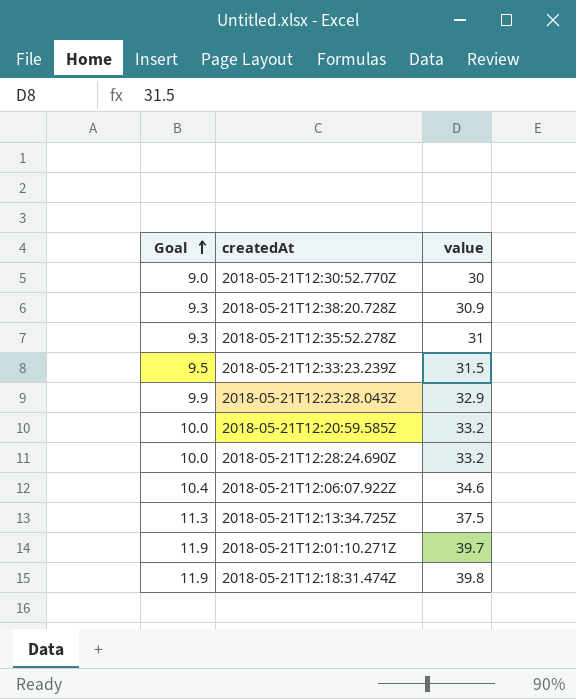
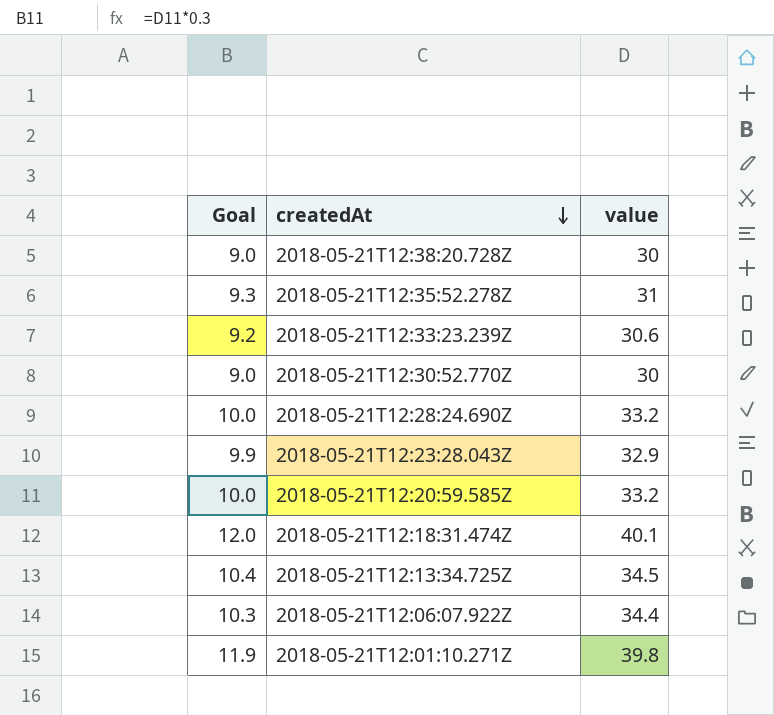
row order: Goal ascending -> createdAt descending
2018-05-21T12:38:20.728Z | Goal: 9.3 -> 9.0
2018-05-21T12:38:20.728Z | value: 30.9 -> 30
2018-05-21T12:33:23.239Z | Goal: 9.5 -> 9.2
2018-05-21T12:33:23.239Z | value: 31.5 -> 30.6
2018-05-21T12:18:31.474Z | Goal: 11.9 -> 12.0
2018-05-21T12:18:31.474Z | value: 39.8 -> 40.1
2018-05-21T12:13:34.725Z | Goal: 11.3 -> 10.4
2018-05-21T12:13:34.725Z | value: 37.5 -> 34.5
2018-05-21T12:06:07.922Z | Goal: 10.4 -> 10.3
2018-05-21T12:06:07.922Z | value: 34.6 -> 34.4
2018-05-21T12:01:10.271Z | value: 39.7 -> 39.8

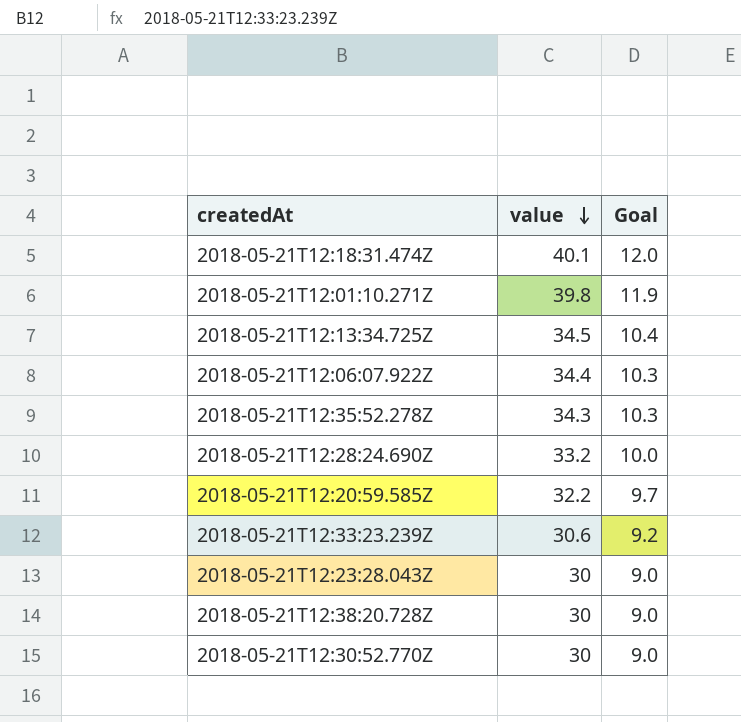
row order: createdAt descending -> value descending
column Goal | position: 1 -> 3
2018-05-21T12:35:52.278Z | value: 31 -> 34.3
2018-05-21T12:35:52.278Z | Goal: 9.3 -> 10.3
2018-05-21T12:20:59.585Z | value: 33.2 -> 32.2
2018-05-21T12:20:59.585Z | Goal: 10.0 -> 9.7
2018-05-21T12:23:28.043Z | value: 32.9 -> 30
2018-05-21T12:23:28.043Z | Goal: 9.9 -> 9.0

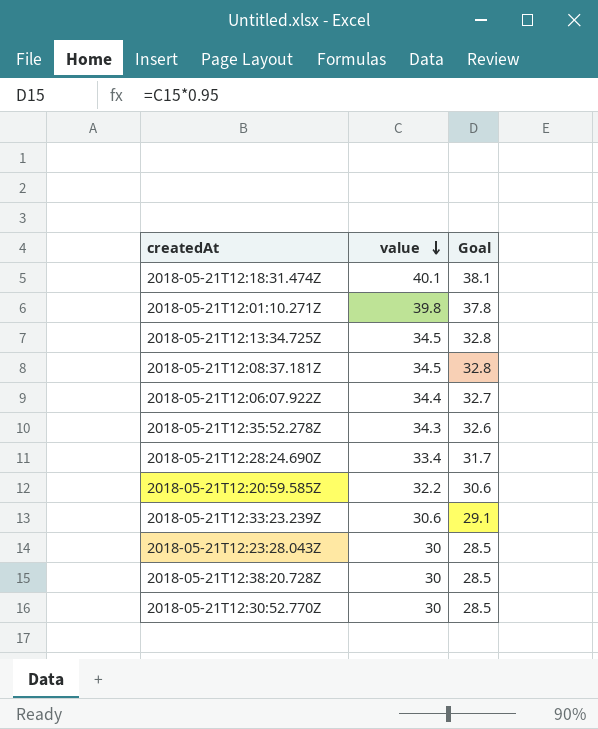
column Goal | formula: [value] * 0.3 -> [value] * 0.95
row 2018-05-21T12:08:37.181Z: none -> 34.5 | 32.8
2018-05-21T12:28:24.690Z | value: 33.2 -> 33.4

